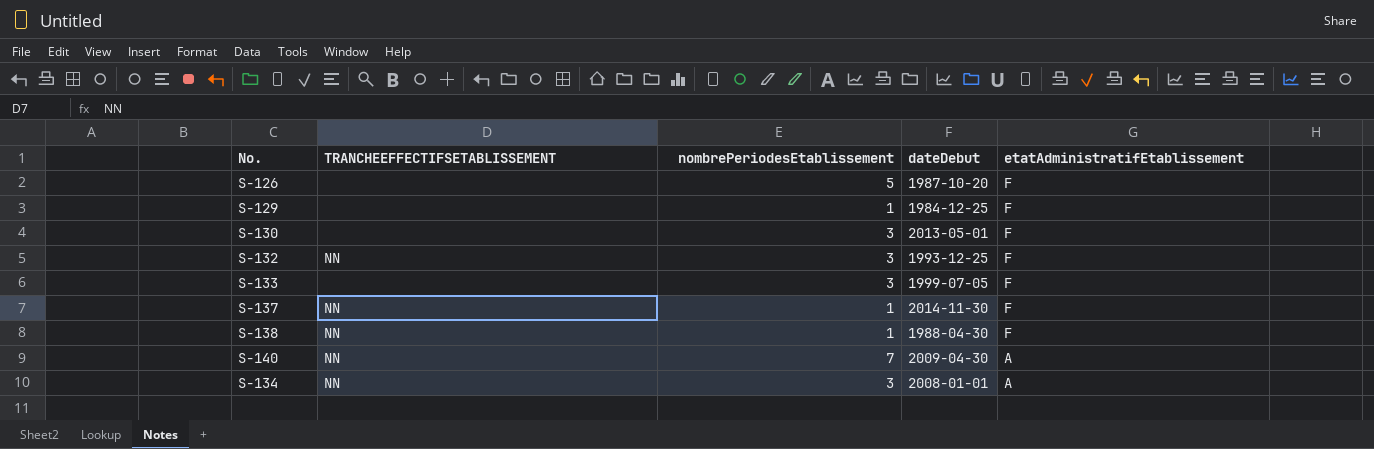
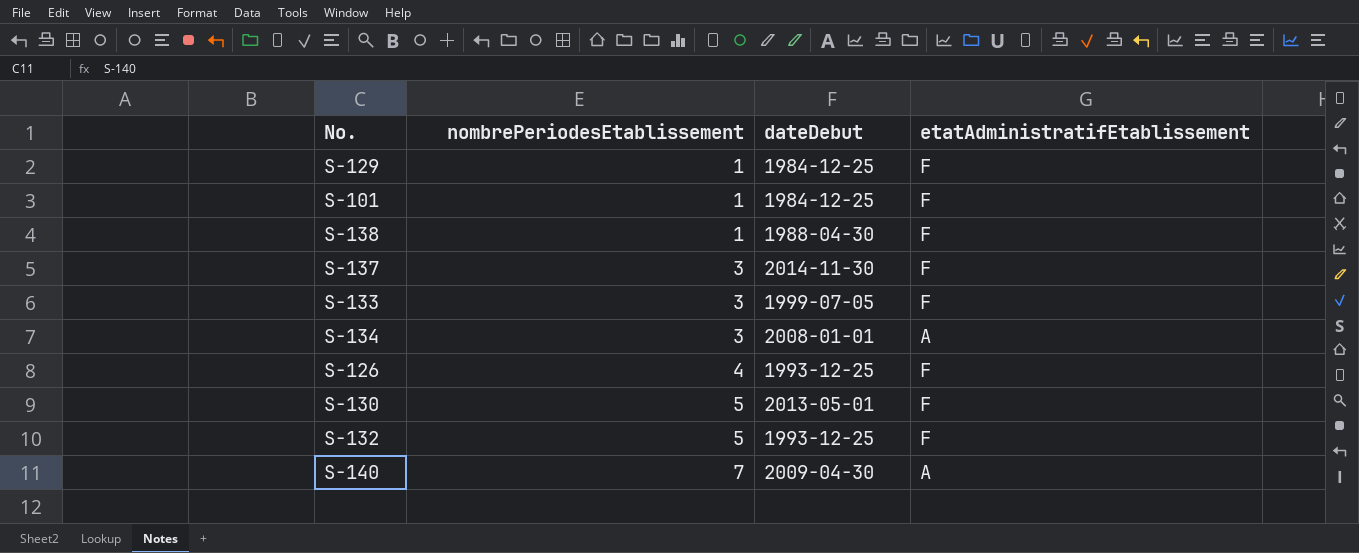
row order: etatAdministratifEtablissement descending -> nombrePeriodesEtablissement ascending
column TRANCHEEFFECTIFSETABLISSEMENT | position: 2 -> none
row S-101: none -> 1 | 1984-12-25 | F
S-137 | nombrePeriodesEtablissement: 1 -> 3
S-126 | nombrePeriodesEtablissement: 5 -> 4
S-126 | dateDebut: 1987-10-20 -> 1993-12-25
S-130 | nombrePeriodesEtablissement: 3 -> 5
S-132 | nombrePeriodesEtablissement: 3 -> 5

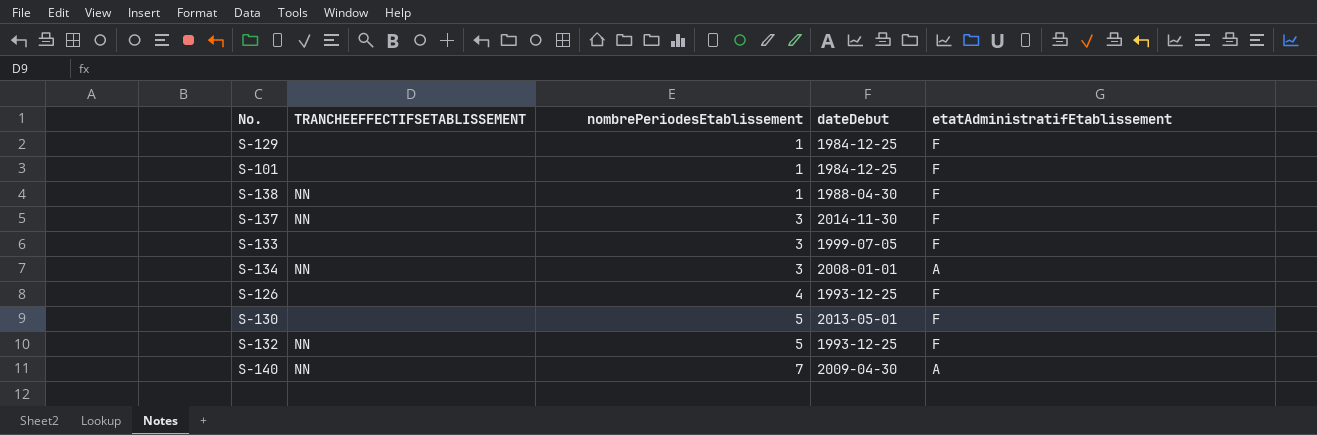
column TRANCHEEFFECTIFSETABLISSEMENT | position: none -> 2

